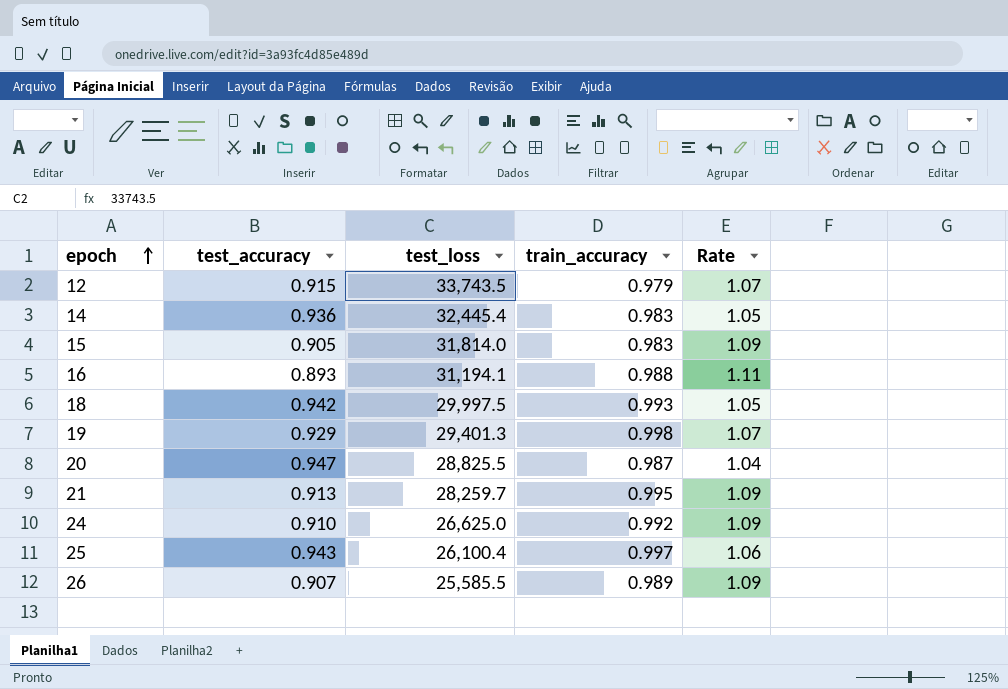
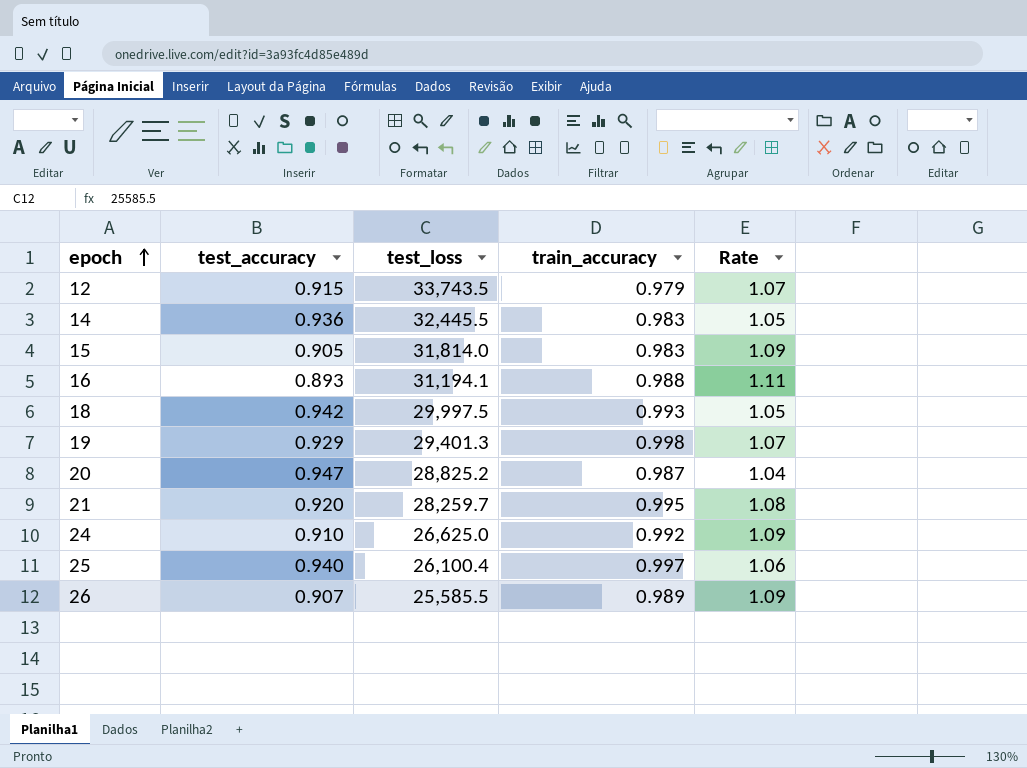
14 | test_loss: 32,445.4 -> 32,445.5
20 | test_loss: 28,825.5 -> 28,825.2
21 | test_accuracy: 0.913 -> 0.920
21 | Rate: 1.09 -> 1.08
25 | test_accuracy: 0.943 -> 0.940

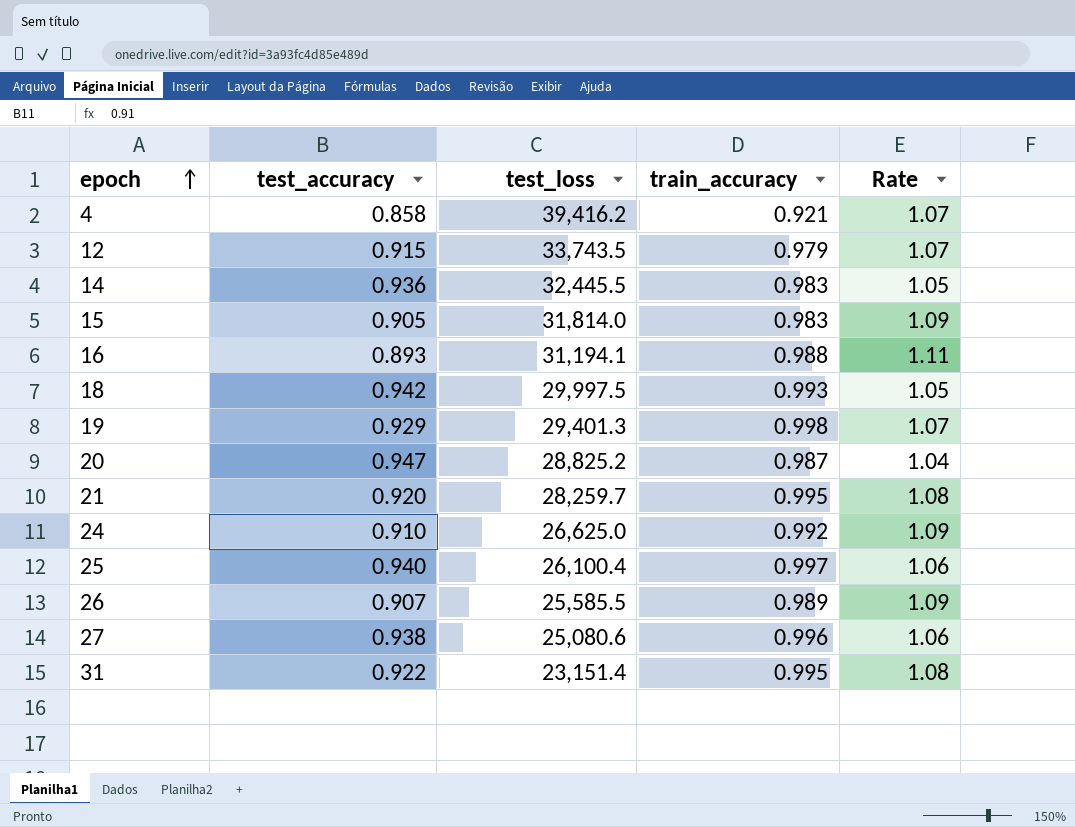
row 4: none -> 0.858 | 39,416.2 | 0.921 | 1.07
row 27: none -> 0.938 | 25,080.6 | 0.996 | 1.06
row 31: none -> 0.922 | 23,151.4 | 0.995 | 1.08

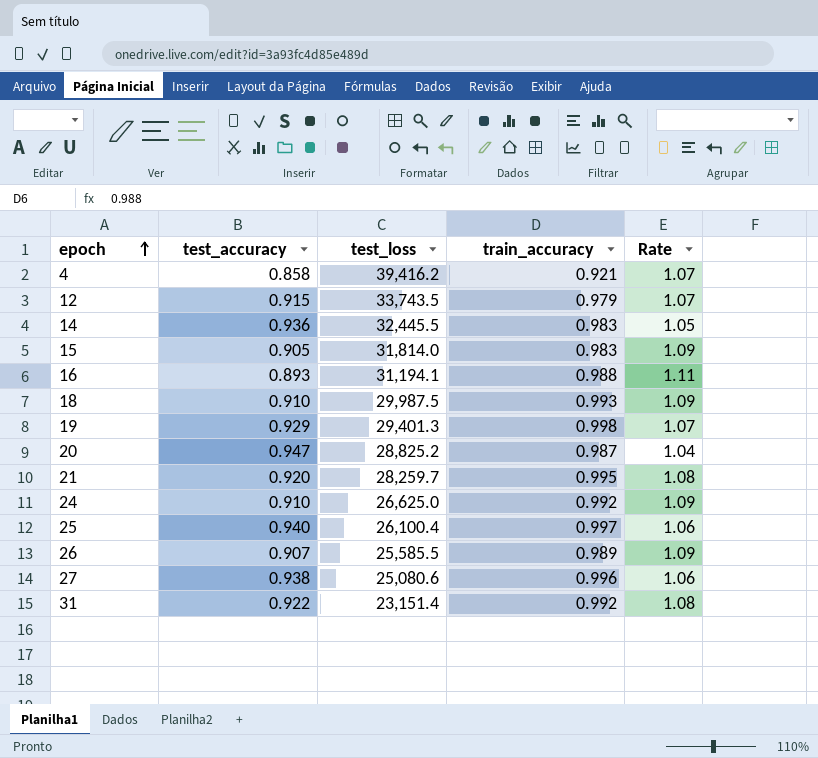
18 | test_accuracy: 0.942 -> 0.910
18 | test_loss: 29,997.5 -> 29,987.5
18 | Rate: 1.05 -> 1.09
31 | train_accuracy: 0.995 -> 0.992

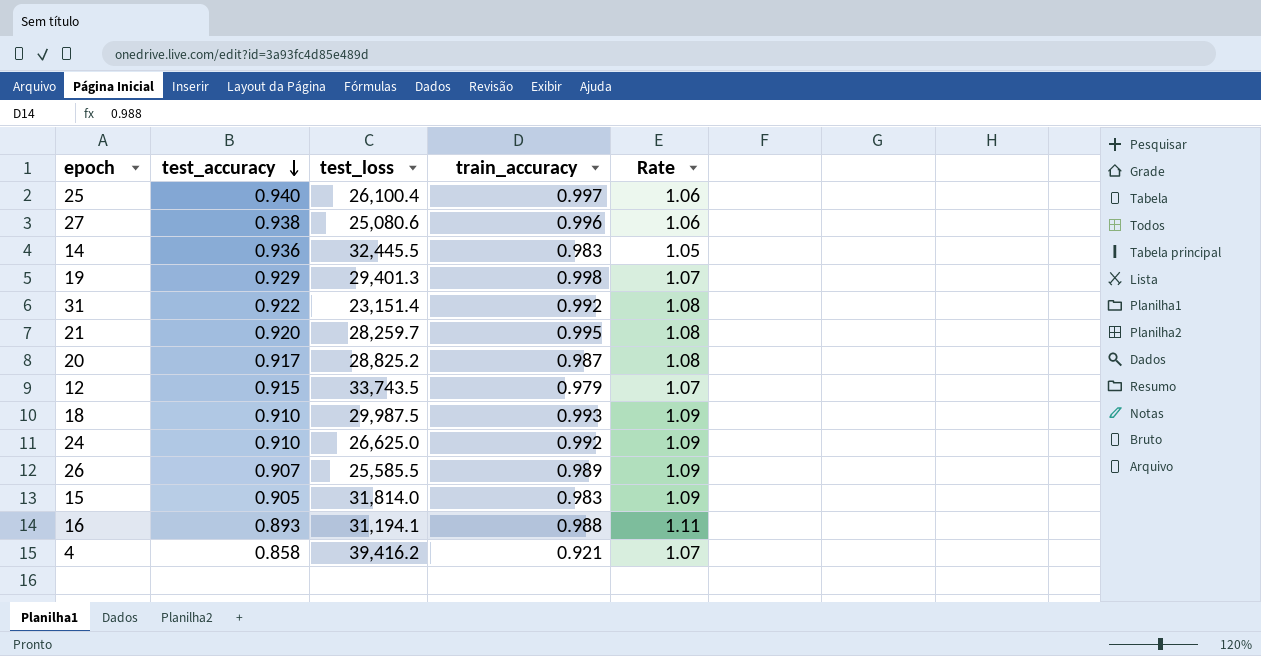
row order: epoch ascending -> test_accuracy descending
20 | test_accuracy: 0.947 -> 0.917
20 | Rate: 1.04 -> 1.08

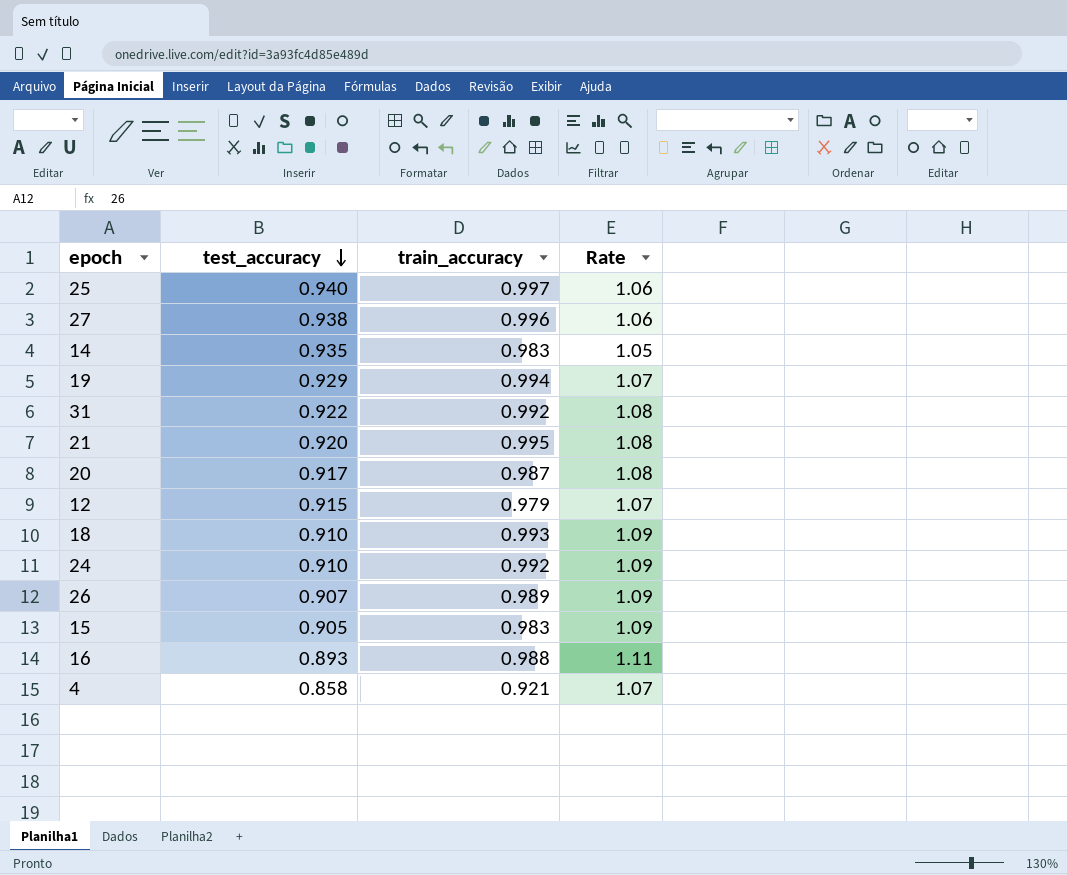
column test_loss | position: 3 -> none
14 | test_accuracy: 0.936 -> 0.935
19 | train_accuracy: 0.998 -> 0.994

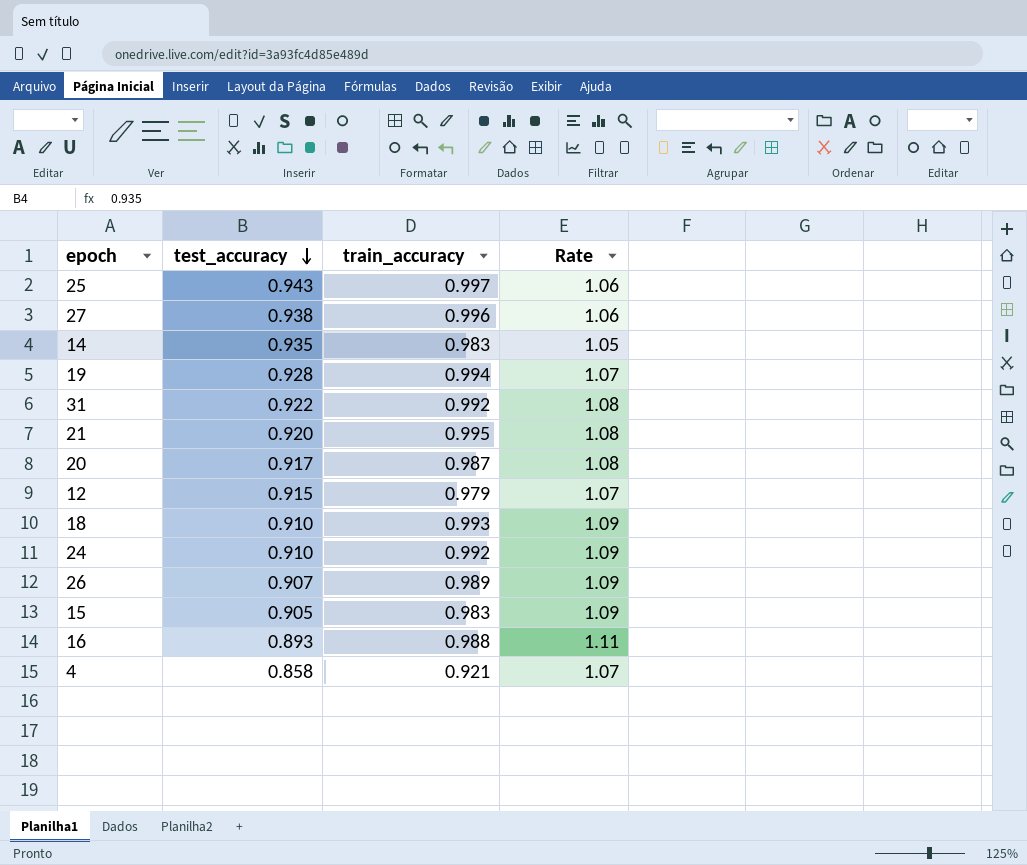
25 | test_accuracy: 0.940 -> 0.943
19 | test_accuracy: 0.929 -> 0.928

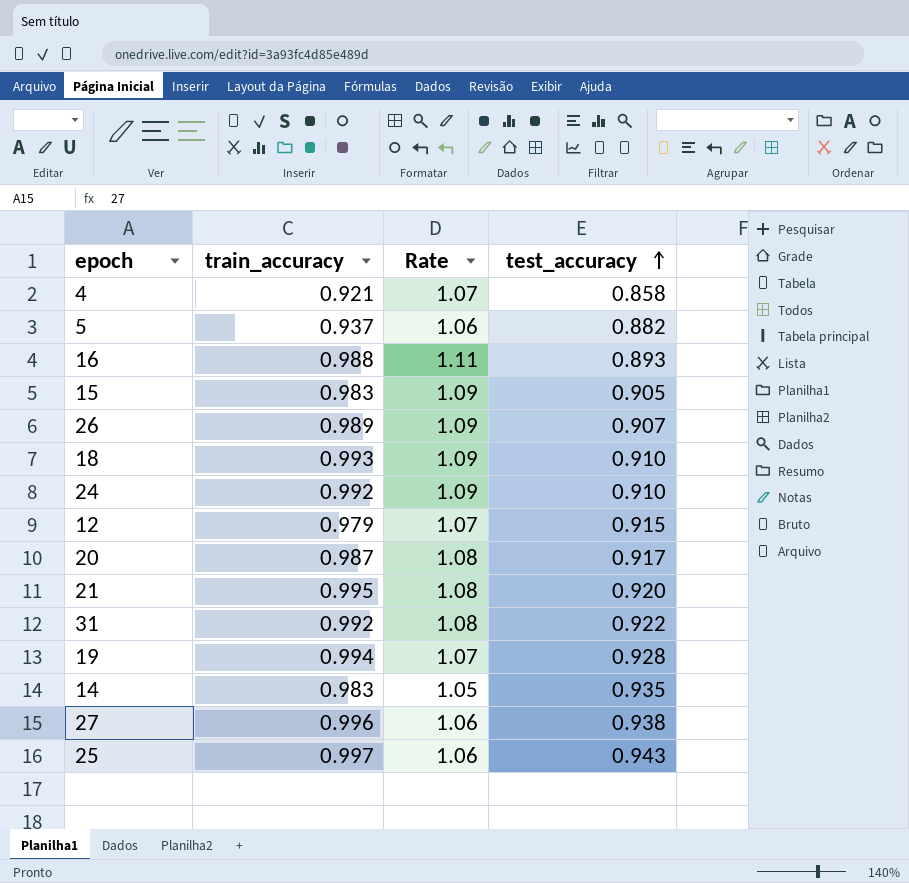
row order: test_accuracy descending -> test_accuracy ascending
column test_accuracy | position: 2 -> 4
row 5: none -> 0.937 | 1.06 | 0.882

